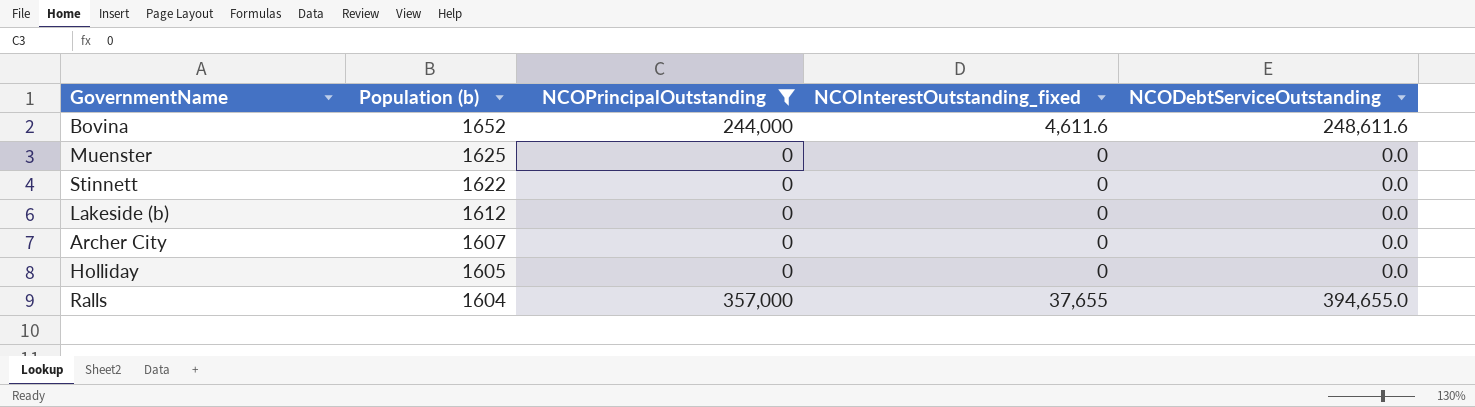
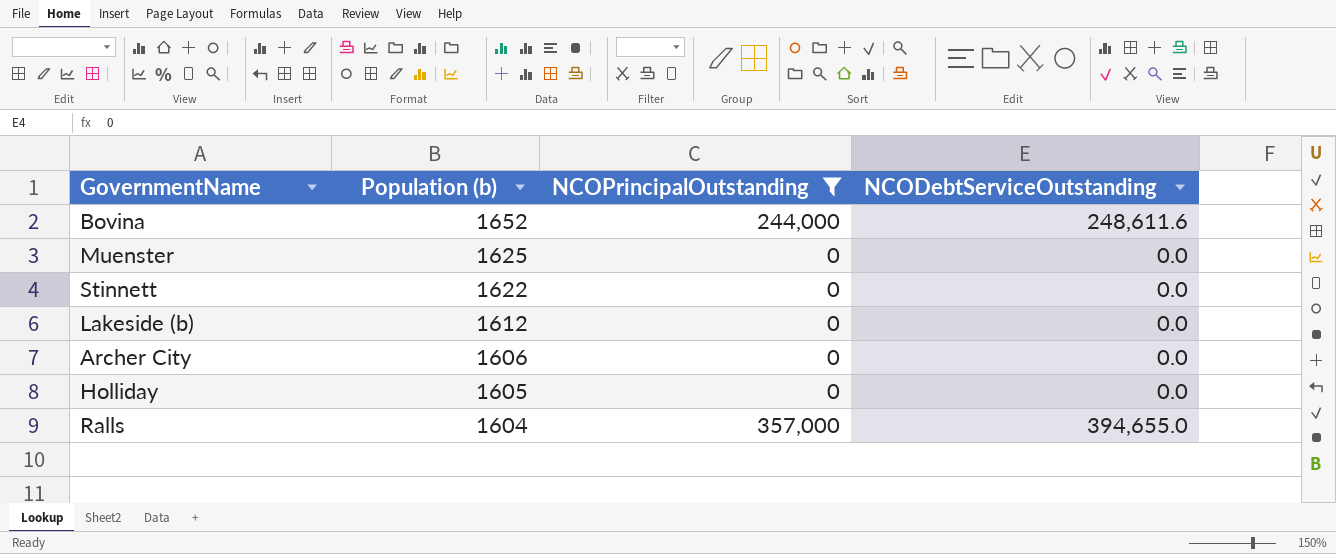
column NCOInterestOutstanding_fixed | position: 4 -> none
Archer City | Population (b): 1607 -> 1606

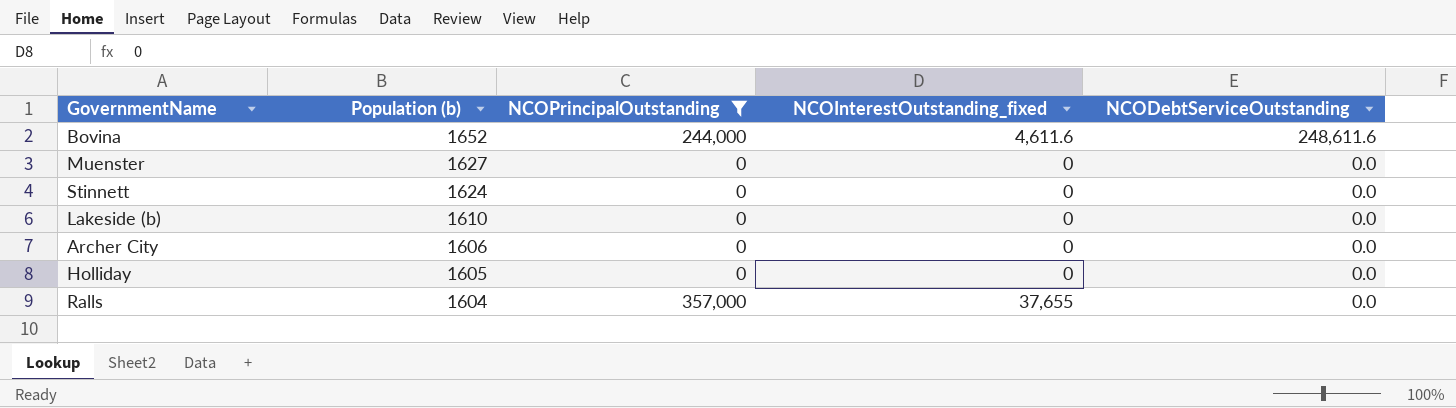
column NCOInterestOutstanding_fixed | position: none -> 4
Muenster | Population (b): 1625 -> 1627
Stinnett | Population (b): 1622 -> 1624
Lakeside (b) | Population (b): 1612 -> 1610
Ralls | NCODebtServiceOutstanding: 394,655.0 -> 0.0

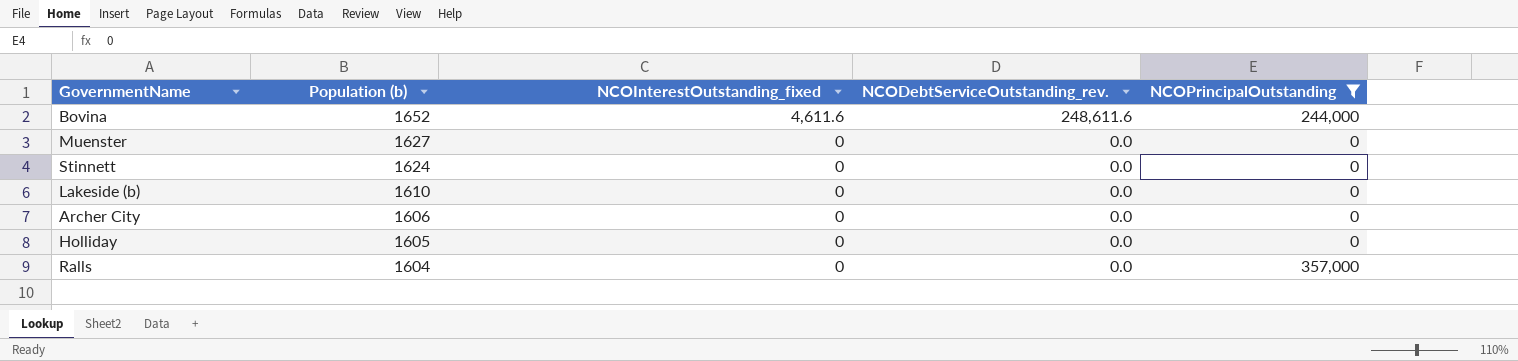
column name: NCODebtServiceOutstanding -> NCODebtServiceOutstanding_rev.
column NCOPrincipalOutstanding | position: 3 -> 5
Ralls | NCOInterestOutstanding_fixed: 37,655 -> 0

